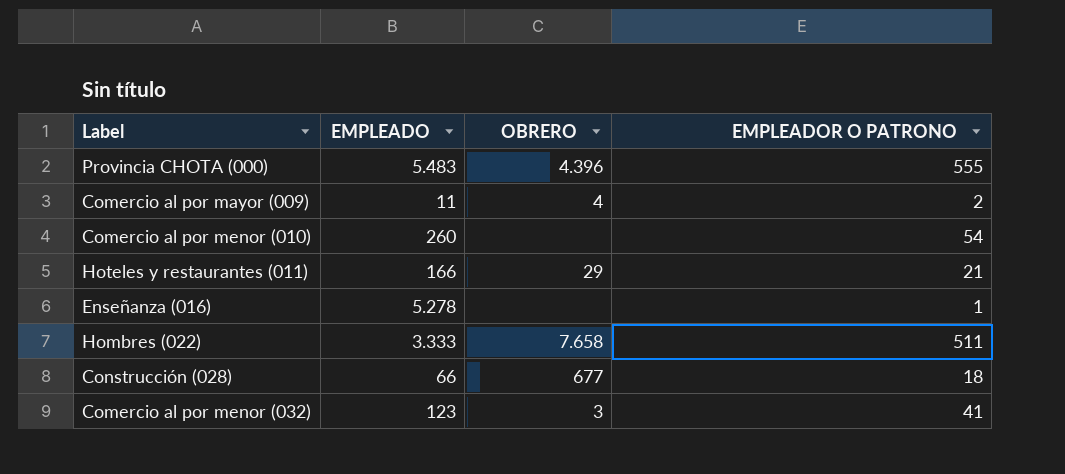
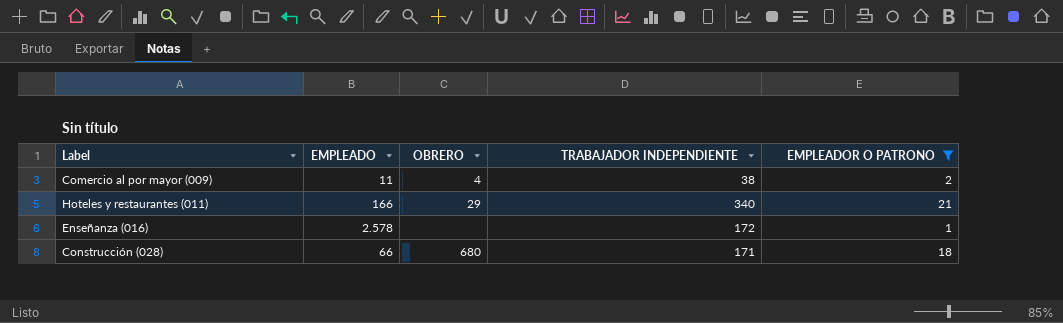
filter: none -> EMPLEADOR O PATRONO <= 21
column TRABAJADOR INDEPENDIENTE | position: none -> 4
Enseñanza (016) | EMPLEADO: 5.278 -> 2.578
Construcción (028) | OBRERO: 677 -> 680

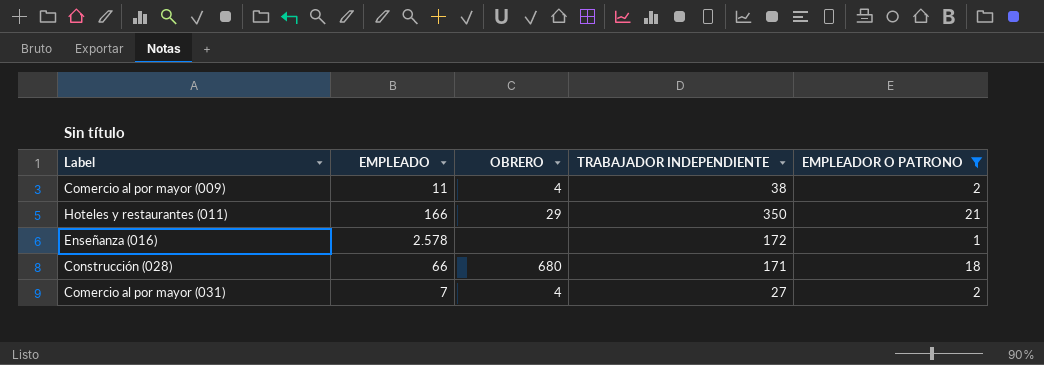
Hoteles y restaurantes (011) | TRABAJADOR INDEPENDIENTE: 340 -> 350
row Comercio al por mayor (031): none -> 7 | 4 | 27 | 2

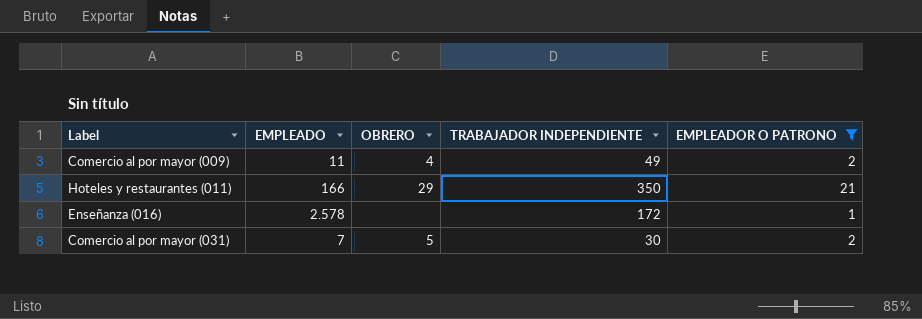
row Construcción (028): 66 | 680 | 171 | 18 -> none
Comercio al por mayor (009) | TRABAJADOR INDEPENDIENTE: 38 -> 49
Comercio al por mayor (031) | OBRERO: 4 -> 5
Comercio al por mayor (031) | TRABAJADOR INDEPENDIENTE: 27 -> 30

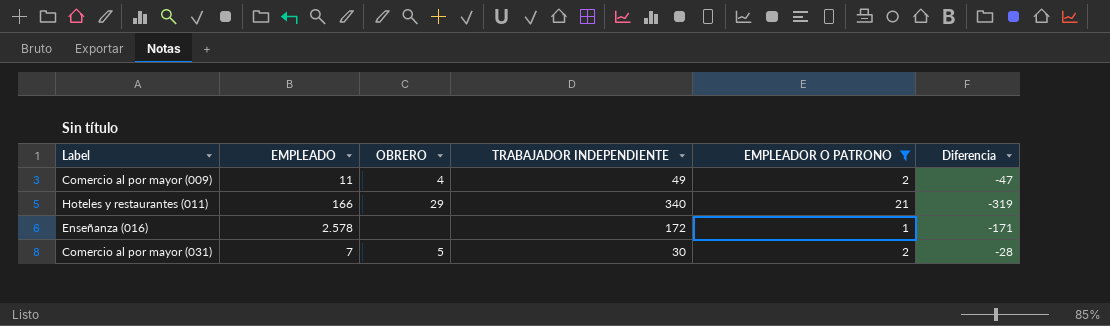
column Diferencia | formula: none -> [EMPLEADOR O PATRONO] - [TRABAJADOR INDEPENDIENTE]
Hoteles y restaurantes (011) | TRABAJADOR INDEPENDIENTE: 350 -> 340

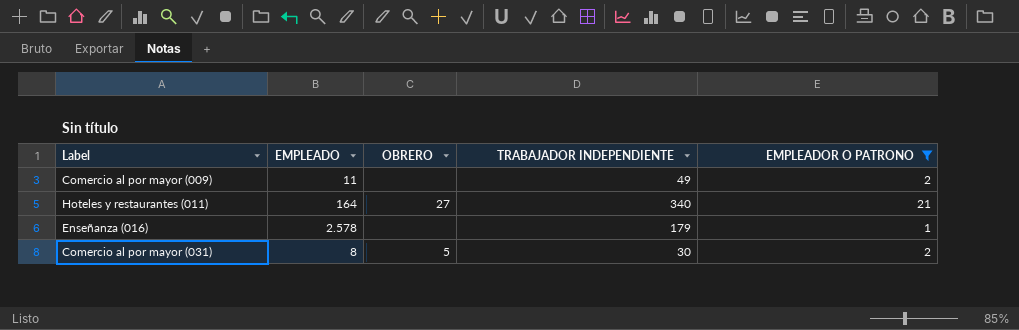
column Diferencia | formula: [EMPLEADOR O PATRONO] - [TRABAJADOR INDEPENDIENTE] -> none
Comercio al por mayor (009) | OBRERO: 4 -> none
Hoteles y restaurantes (011) | EMPLEADO: 166 -> 164
Hoteles y restaurantes (011) | OBRERO: 29 -> 27
Enseñanza (016) | TRABAJADOR INDEPENDIENTE: 172 -> 179
Comercio al por mayor (031) | EMPLEADO: 7 -> 8

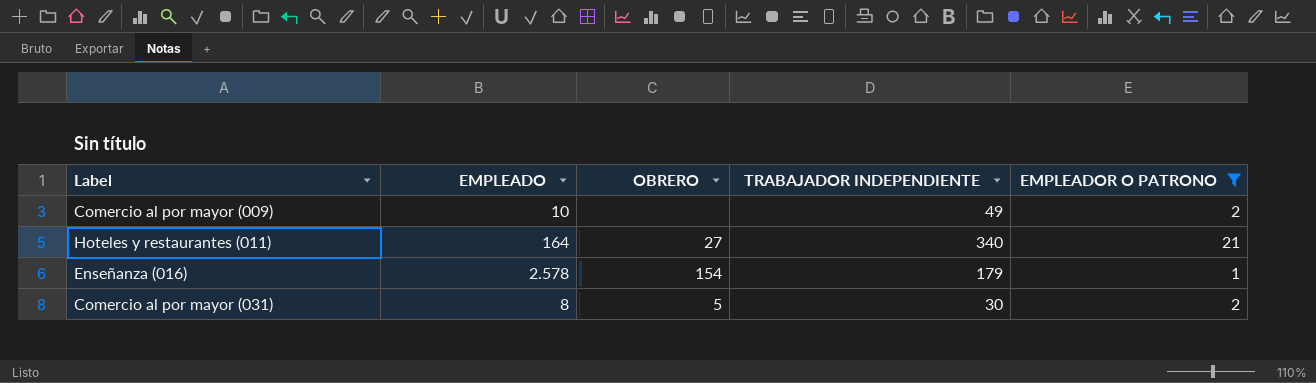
Comercio al por mayor (009) | EMPLEADO: 11 -> 10
Enseñanza (016) | OBRERO: none -> 154

